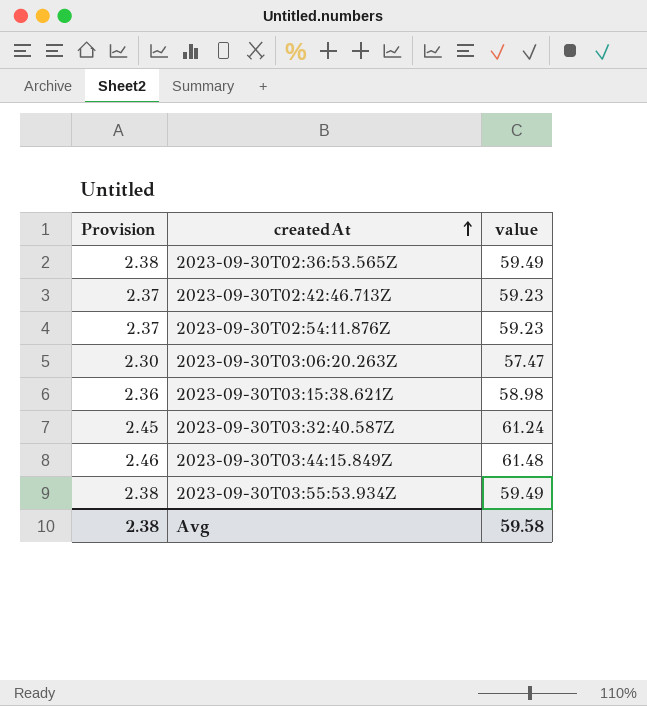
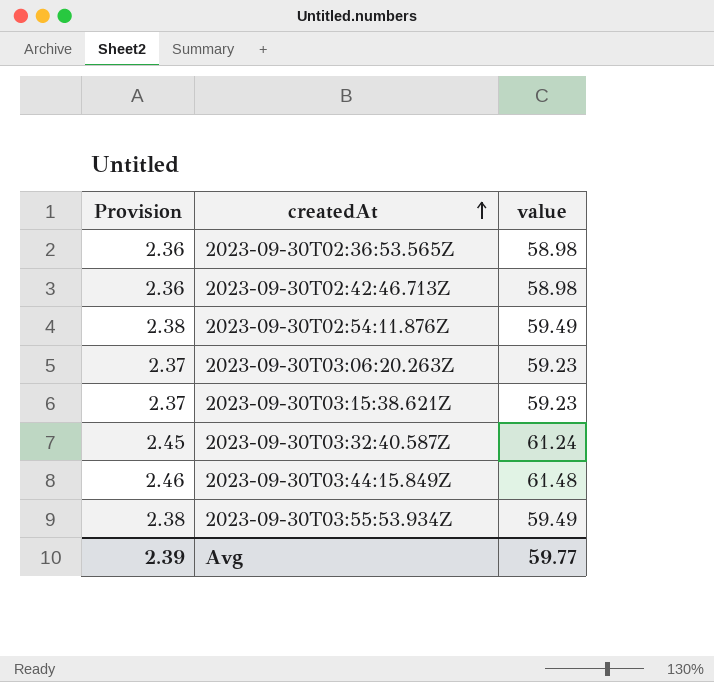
2023-09-30T02:36:53.565Z | Provision: 2.38 -> 2.36
2023-09-30T02:36:53.565Z | value: 59.49 -> 58.98
2023-09-30T02:42:46.713Z | Provision: 2.37 -> 2.36
2023-09-30T02:42:46.713Z | value: 59.23 -> 58.98
2023-09-30T02:54:11.876Z | Provision: 2.37 -> 2.38
2023-09-30T02:54:11.876Z | value: 59.23 -> 59.49
2023-09-30T03:06:20.263Z | Provision: 2.30 -> 2.37
2023-09-30T03:06:20.263Z | value: 57.47 -> 59.23
2023-09-30T03:15:38.621Z | Provision: 2.36 -> 2.37
2023-09-30T03:15:38.621Z | value: 58.98 -> 59.23
Avg | Provision: 2.38 -> 2.39
Avg | value: 59.58 -> 59.77

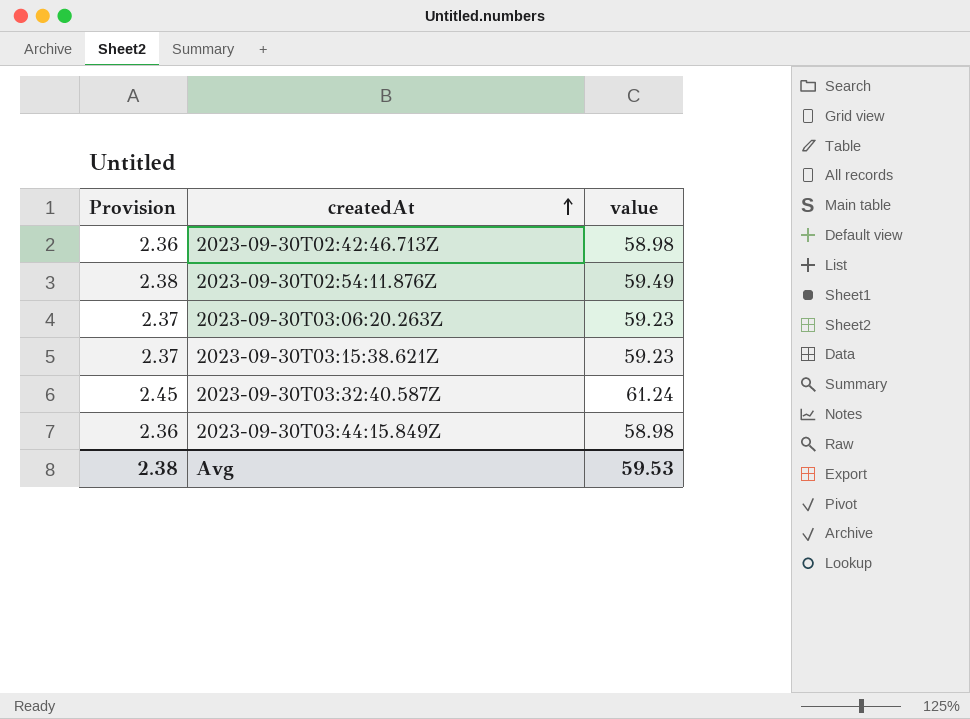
row 2023-09-30T02:36:53.565Z: 2.36 | 58.98 -> none
row 2023-09-30T03:55:53.934Z: 2.38 | 59.49 -> none
2023-09-30T03:44:15.849Z | Provision: 2.46 -> 2.36
2023-09-30T03:44:15.849Z | value: 61.48 -> 58.98
Avg | Provision: 2.39 -> 2.38
Avg | value: 59.77 -> 59.53

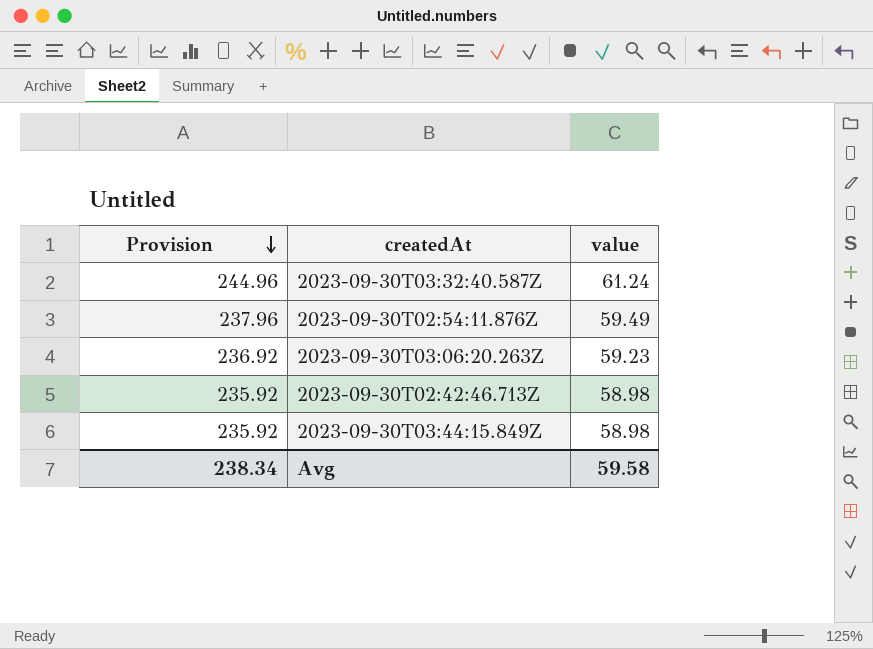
row order: createdAt ascending -> Provision descending
column Provision | formula: [value] * 0.04 -> [value] * 4
row 2023-09-30T03:15:38.621Z: 2.37 | 59.23 -> none
Avg | Provision: 2.38 -> 238.34
Avg | value: 59.53 -> 59.58

